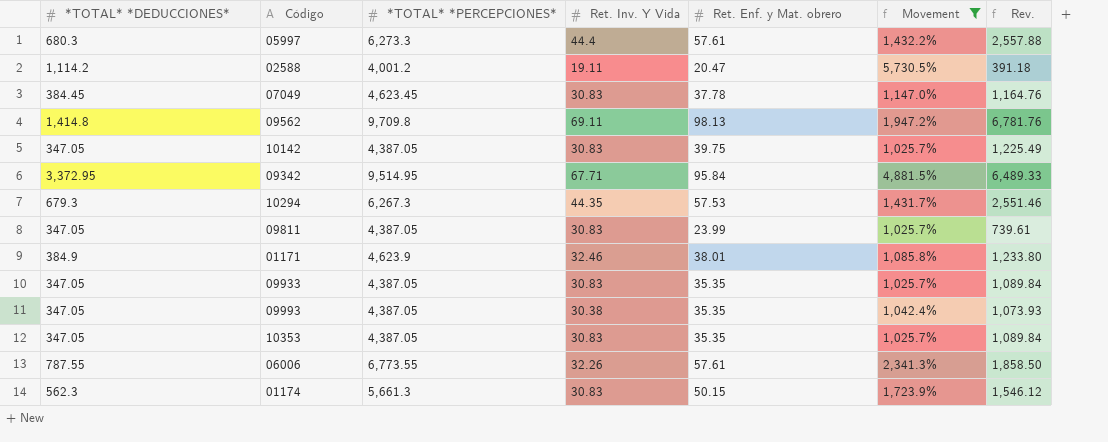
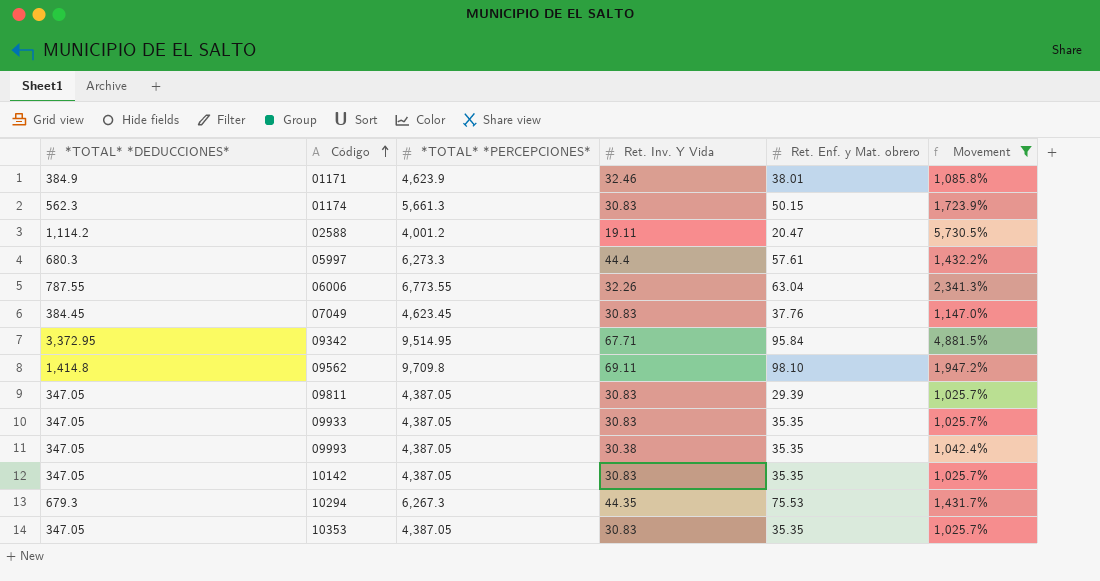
row order: none -> Código ascending
column Rev. | formula: [Ret. Inv. Y Vida] * [Ret. Enf. y Mat. obrero] -> none
06006 | Ret. Enf. y Mat. obrero: 57.61 -> 63.04
07049 | Ret. Enf. y Mat. obrero: 37.78 -> 37.76
09562 | Ret. Enf. y Mat. obrero: 98.13 -> 98.10
09811 | Ret. Enf. y Mat. obrero: 23.99 -> 29.39
10142 | Ret. Enf. y Mat. obrero: 39.75 -> 35.35
10294 | Ret. Enf. y Mat. obrero: 57.53 -> 75.53

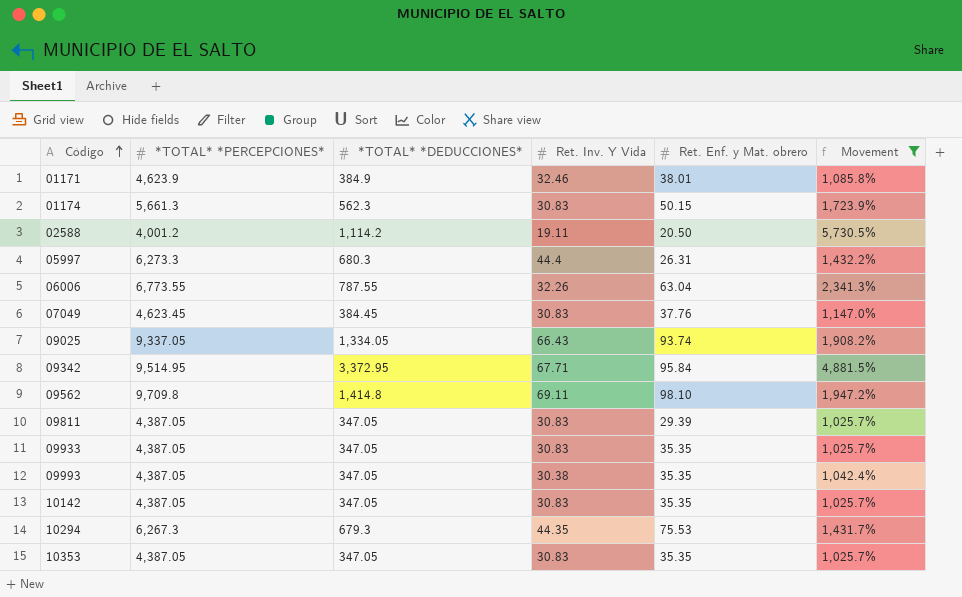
column *TOTAL* *DEDUCCIONES* | position: 1 -> 3
02588 | Ret. Enf. y Mat. obrero: 20.47 -> 20.50
05997 | Ret. Enf. y Mat. obrero: 57.61 -> 26.31
row 09025: none -> 9,337.05 | 1,334.05 | 66.43 | 93.74 | 1,908.2%

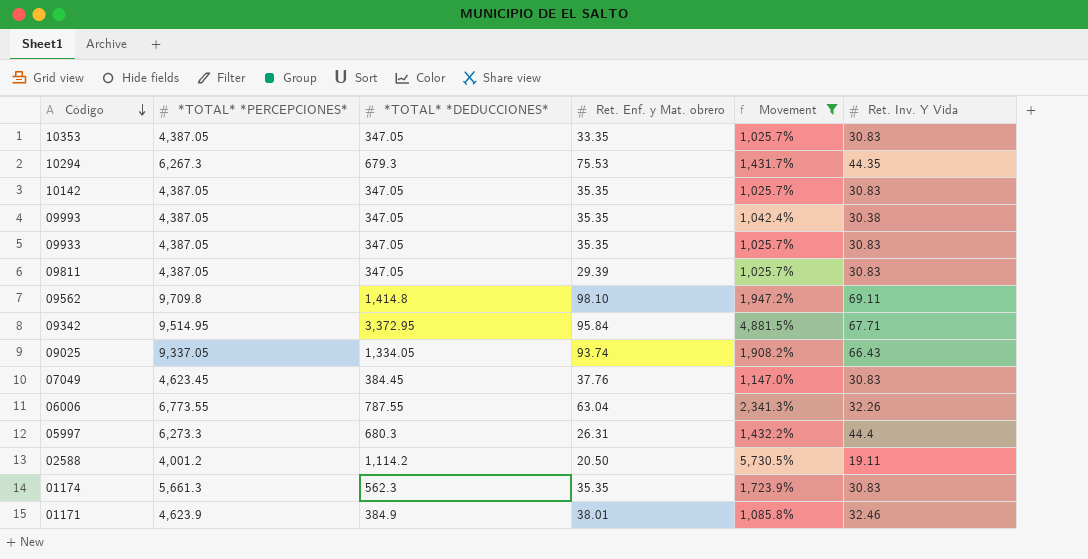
row order: Código ascending -> Código descending
column Ret. Inv. Y Vida | position: 4 -> 6
10353 | Ret. Enf. y Mat. obrero: 35.35 -> 33.35
01174 | Ret. Enf. y Mat. obrero: 50.15 -> 35.35

